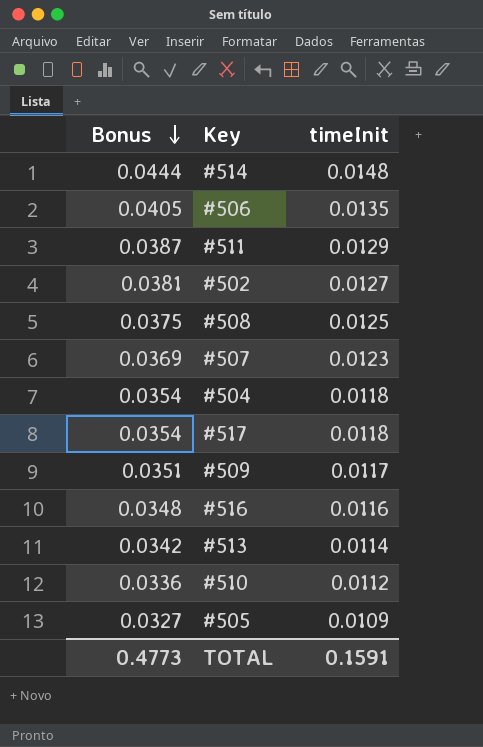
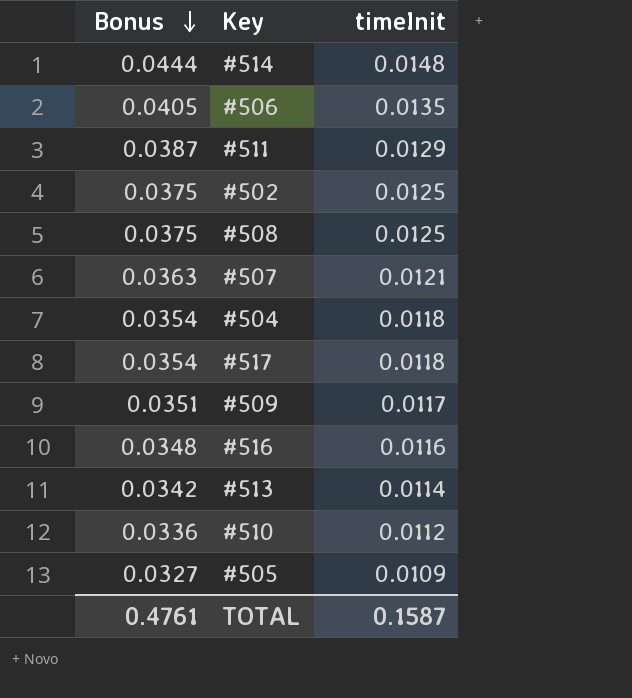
#502 | Bonus: 0.0381 -> 0.0375
#502 | timeInit: 0.0127 -> 0.0125
#507 | Bonus: 0.0369 -> 0.0363
#507 | timeInit: 0.0123 -> 0.0121
TOTAL | Bonus: 0.4773 -> 0.4761
TOTAL | timeInit: 0.1591 -> 0.1587

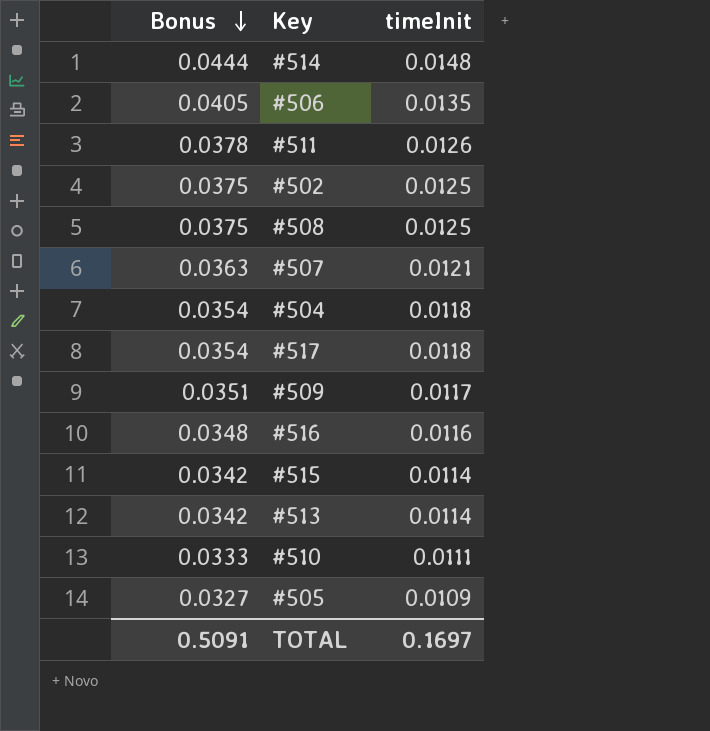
#511 | Bonus: 0.0387 -> 0.0378
#511 | timeInit: 0.0129 -> 0.0126
row #515: none -> 0.0342 | 0.0114
#510 | Bonus: 0.0336 -> 0.0333
#510 | timeInit: 0.0112 -> 0.0111
TOTAL | Bonus: 0.4761 -> 0.5091
TOTAL | timeInit: 0.1587 -> 0.1697

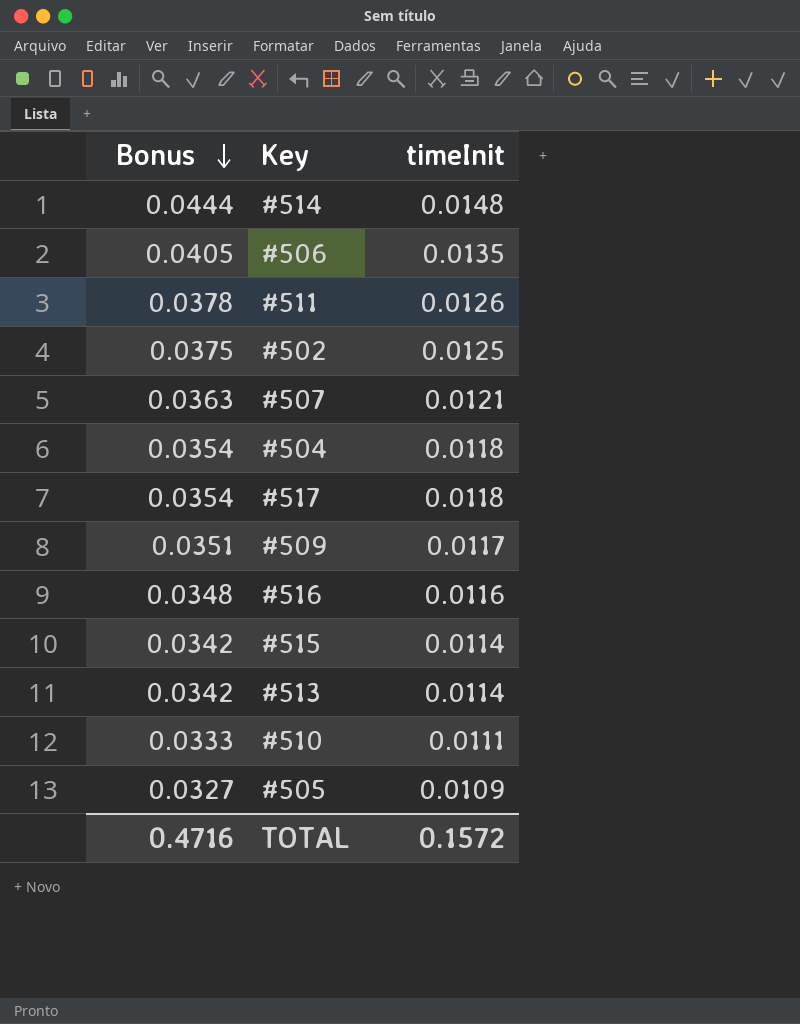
row #508: 0.0375 | 0.0125 -> none
TOTAL | Bonus: 0.5091 -> 0.4716
TOTAL | timeInit: 0.1697 -> 0.1572

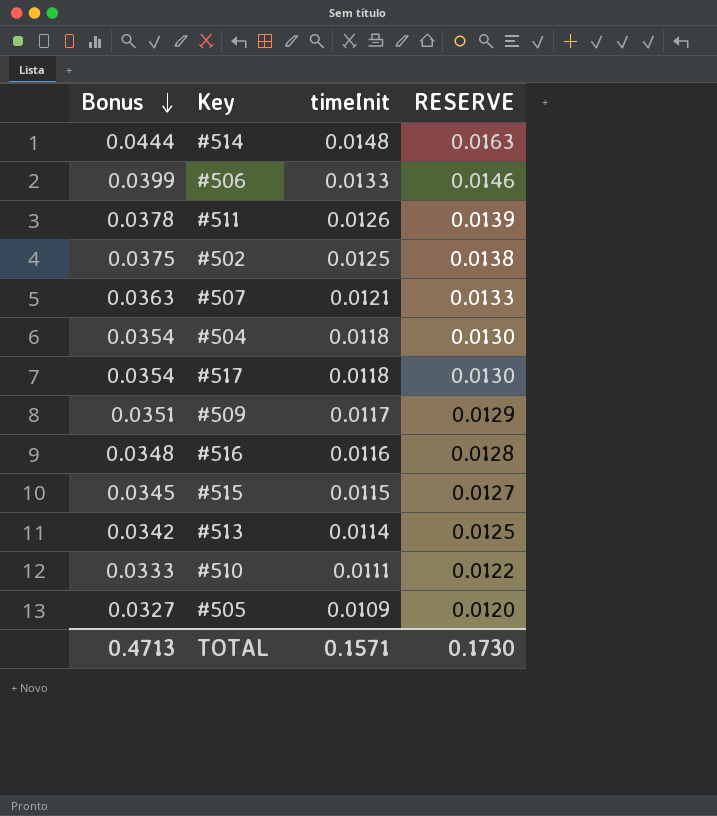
column RESERVE | formula: none -> [timeInit] * 1.1
#506 | Bonus: 0.0405 -> 0.0399
#506 | timeInit: 0.0135 -> 0.0133
#515 | Bonus: 0.0342 -> 0.0345
#515 | timeInit: 0.0114 -> 0.0115
TOTAL | Bonus: 0.4716 -> 0.4713
TOTAL | timeInit: 0.1572 -> 0.1571

